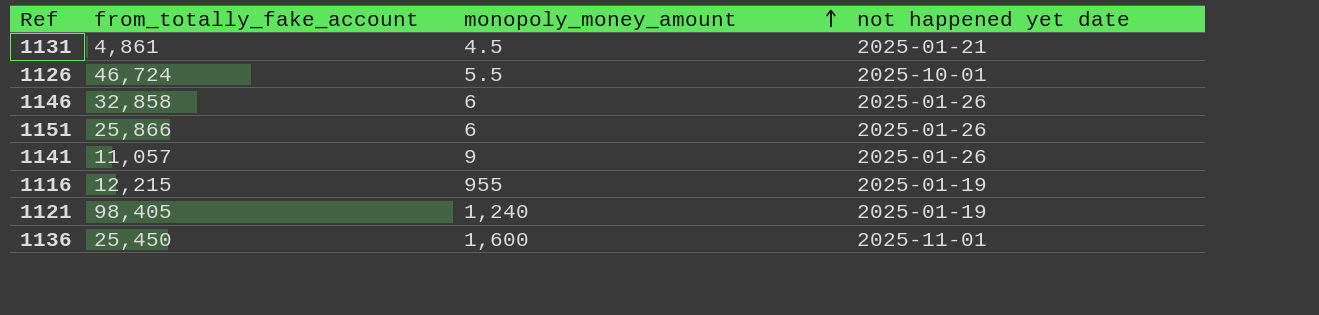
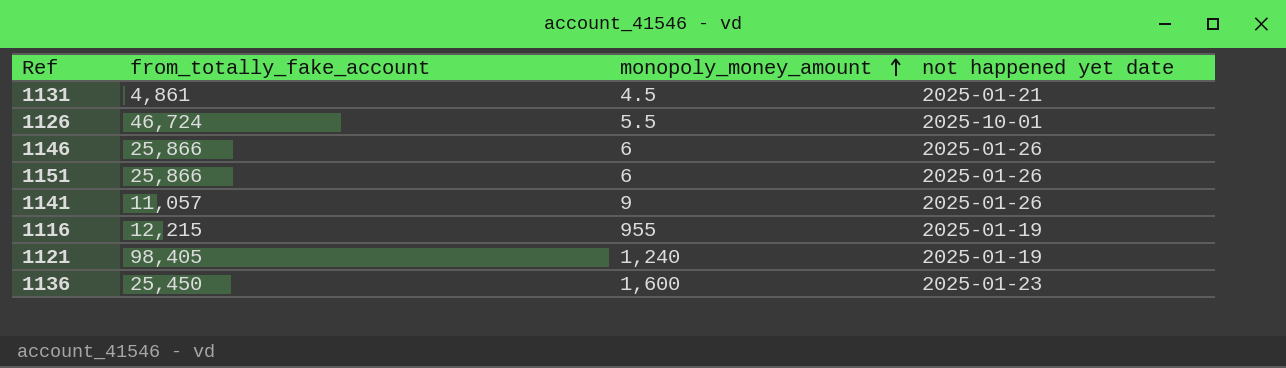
1146 | from_totally_fake_account: 32,858 -> 25,866
1136 | not happened yet date: 2025-11-01 -> 2025-01-23

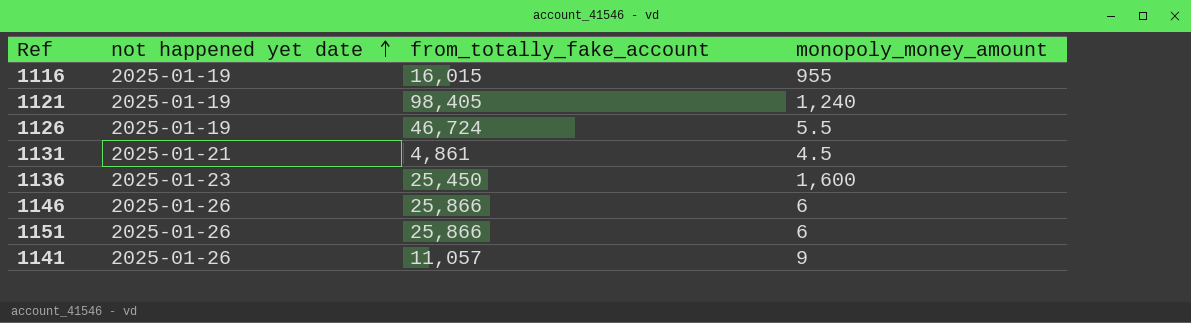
row order: monopoly_money_amount ascending -> not happened yet date ascending
column not happened yet date | position: 4 -> 2
1116 | from_totally_fake_account: 12,215 -> 16,015
1126 | not happened yet date: 2025-10-01 -> 2025-01-19

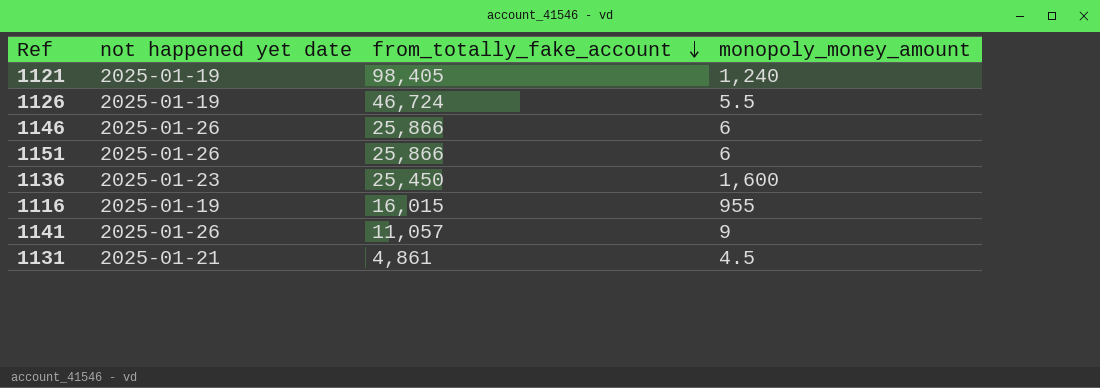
row order: not happened yet date ascending -> from_totally_fake_account descending

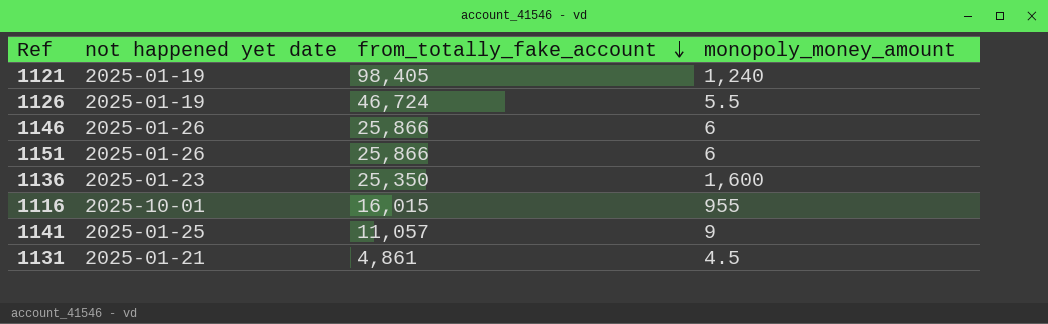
1136 | from_totally_fake_account: 25,450 -> 25,350
1116 | not happened yet date: 2025-01-19 -> 2025-10-01
1141 | not happened yet date: 2025-01-26 -> 2025-01-25

